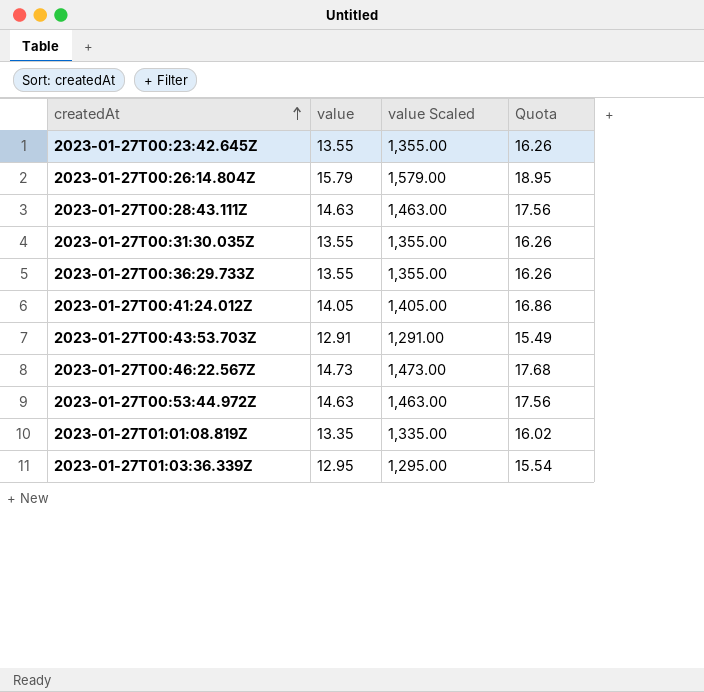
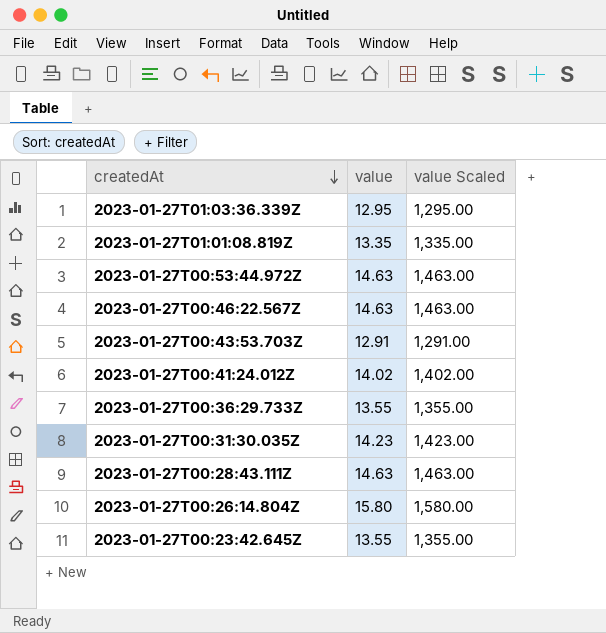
row order: createdAt ascending -> createdAt descending
column Quota | formula: [value] * 1.2 -> none
2023-01-27T00:46:22.567Z | value: 14.73 -> 14.63
2023-01-27T00:46:22.567Z | value Scaled: 1,473.00 -> 1,463.00
2023-01-27T00:41:24.012Z | value: 14.05 -> 14.02
2023-01-27T00:41:24.012Z | value Scaled: 1,405.00 -> 1,402.00
2023-01-27T00:31:30.035Z | value: 13.55 -> 14.23
2023-01-27T00:31:30.035Z | value Scaled: 1,355.00 -> 1,423.00
2023-01-27T00:26:14.804Z | value: 15.79 -> 15.80
2023-01-27T00:26:14.804Z | value Scaled: 1,579.00 -> 1,580.00

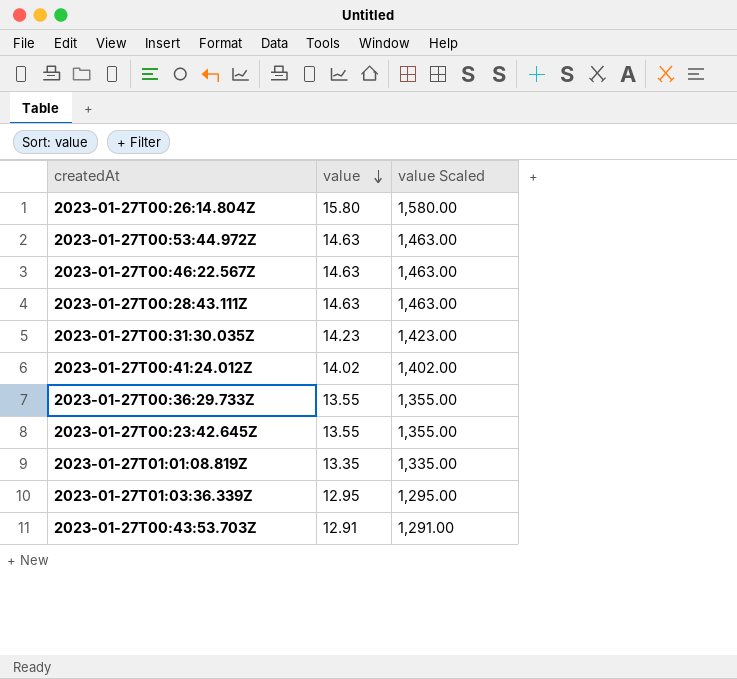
row order: createdAt descending -> value descending

